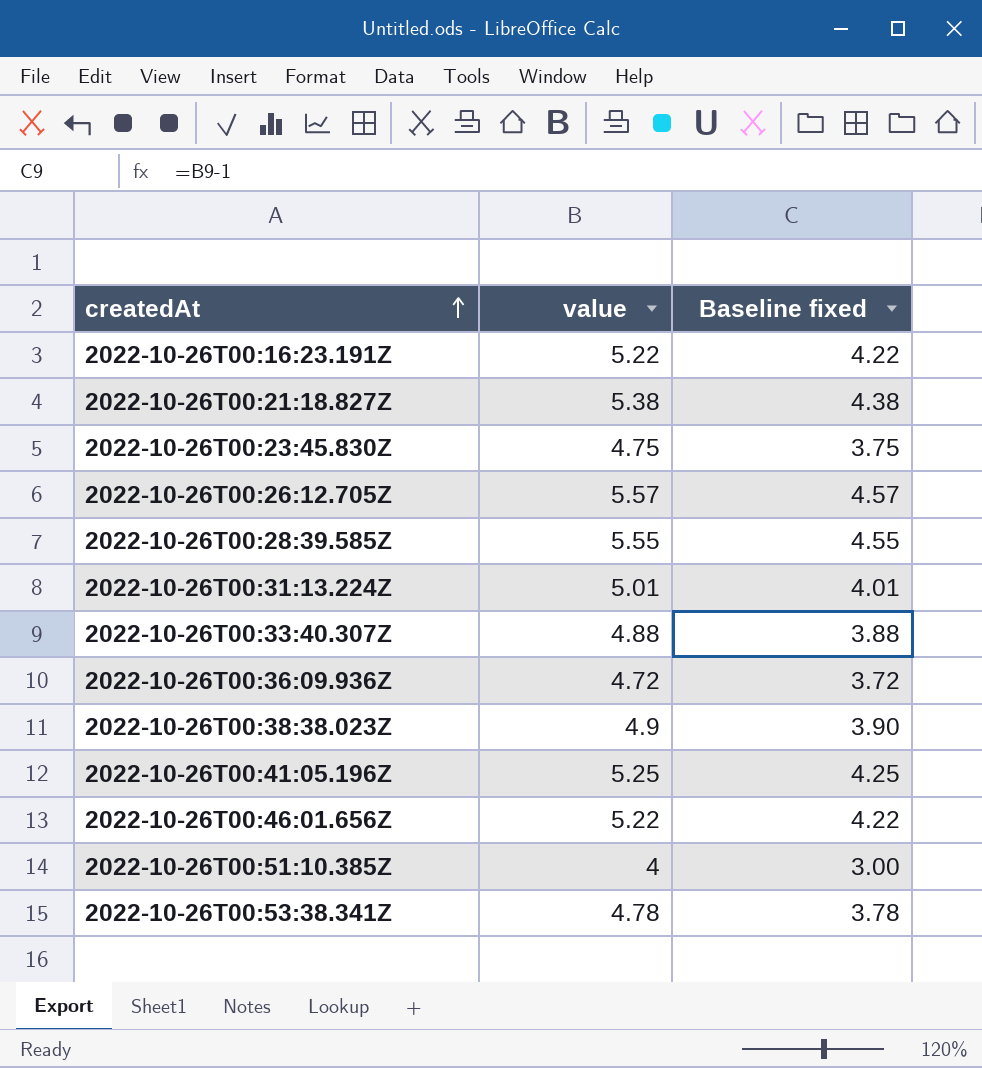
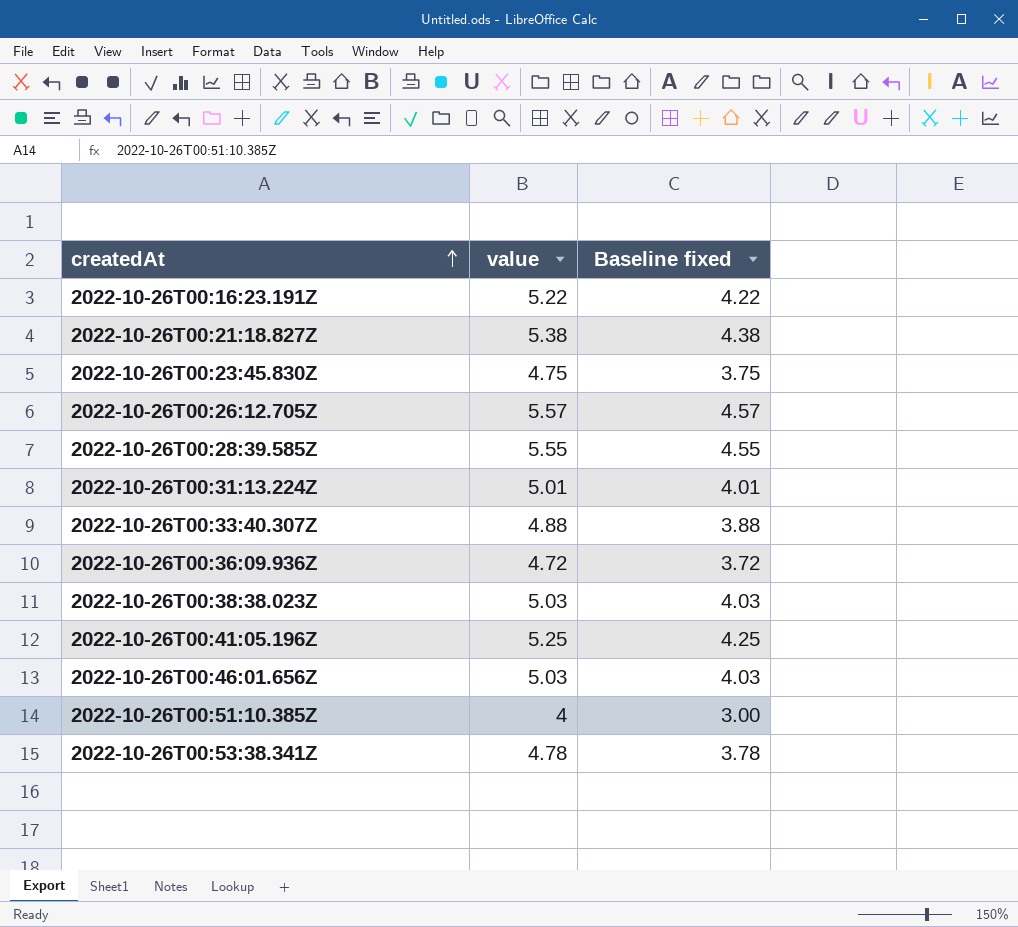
2022-10-26T00:38:38.023Z | value: 4.9 -> 5.03
2022-10-26T00:38:38.023Z | Baseline fixed: 3.90 -> 4.03
2022-10-26T00:46:01.656Z | value: 5.22 -> 5.03
2022-10-26T00:46:01.656Z | Baseline fixed: 4.22 -> 4.03

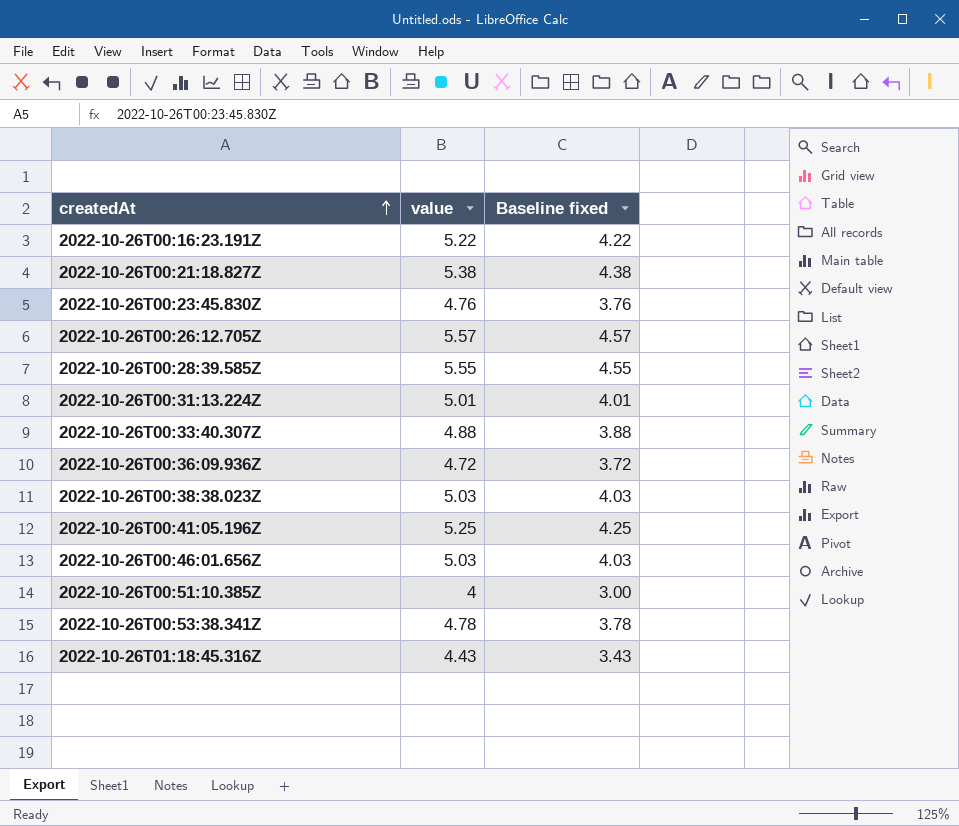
2022-10-26T00:23:45.830Z | value: 4.75 -> 4.76
2022-10-26T00:23:45.830Z | Baseline fixed: 3.75 -> 3.76
row 2022-10-26T01:18:45.316Z: none -> 4.43 | 3.43

